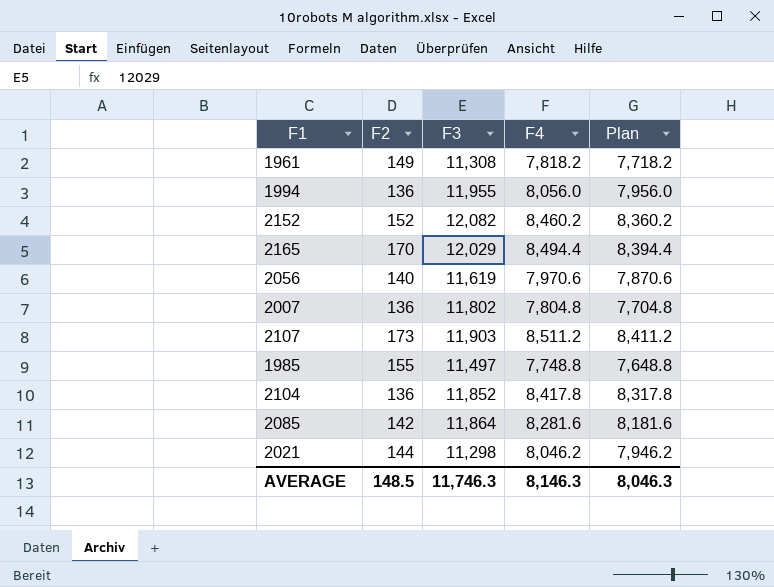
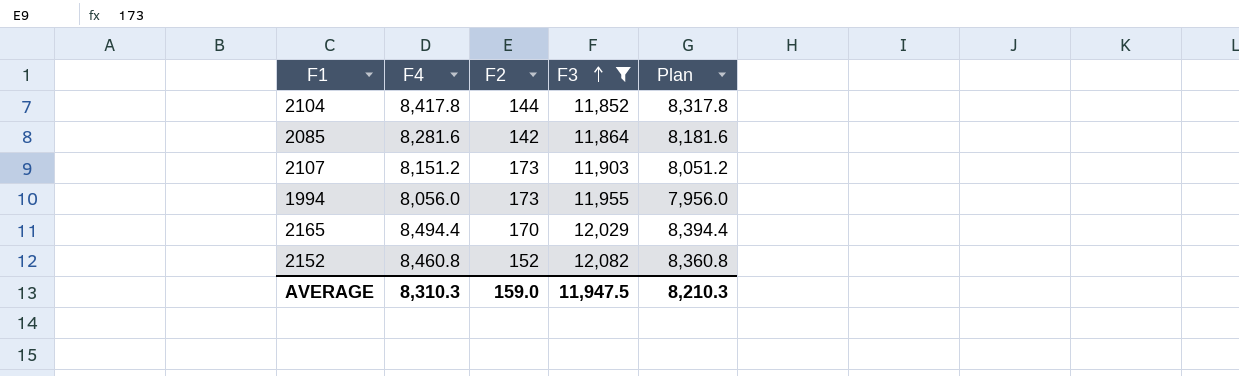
filter: none -> F3 >= 11,852
row order: none -> F3 ascending
column F4 | position: 4 -> 2
2104 | F2: 136 -> 144
2107 | F4: 8,511.2 -> 8,151.2
2107 | Plan: 8,411.2 -> 8,051.2
1994 | F2: 136 -> 173
2152 | F4: 8,460.2 -> 8,460.8
2152 | Plan: 8,360.2 -> 8,360.8
AVERAGE | F4: 8,146.3 -> 8,310.3
AVERAGE | F2: 148.5 -> 159.0
AVERAGE | F3: 11,746.3 -> 11,947.5
AVERAGE | Plan: 8,046.3 -> 8,210.3

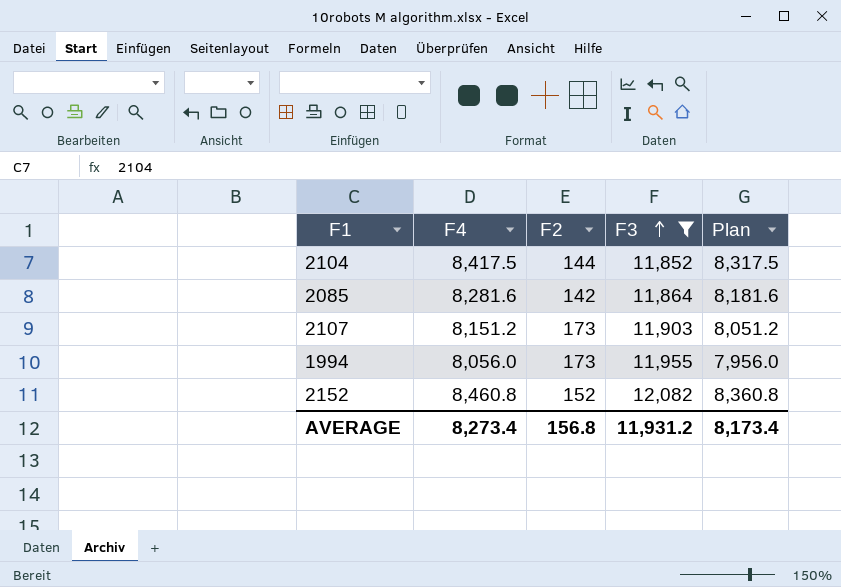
row 2165: 8,494.4 | 170 | 12,029 | 8,394.4 -> none
2104 | F4: 8,417.8 -> 8,417.5
2104 | Plan: 8,317.8 -> 8,317.5
AVERAGE | F4: 8,310.3 -> 8,273.4
AVERAGE | F2: 159.0 -> 156.8
AVERAGE | F3: 11,947.5 -> 11,931.2
AVERAGE | Plan: 8,210.3 -> 8,173.4

